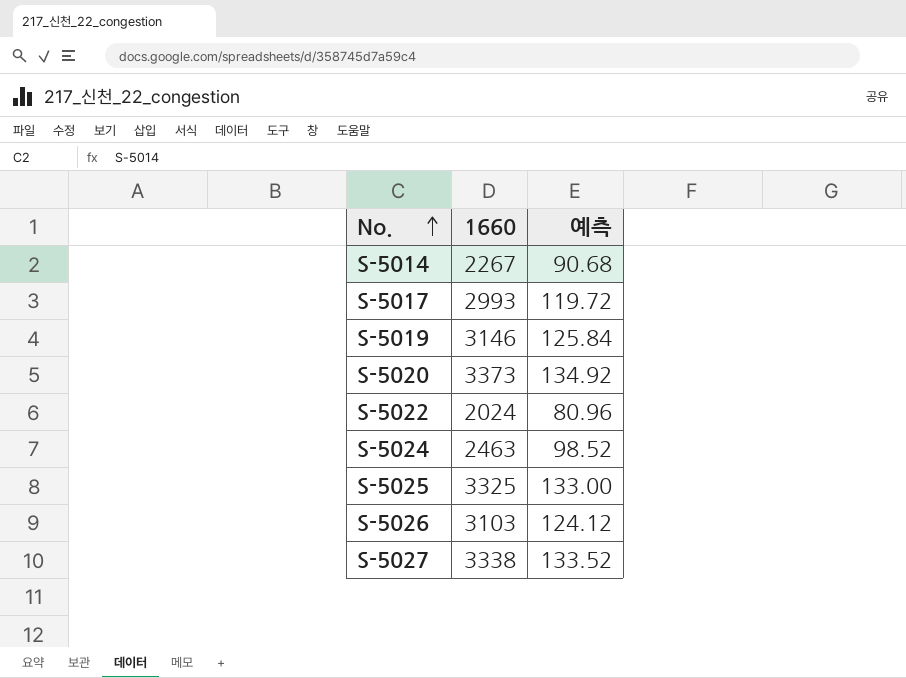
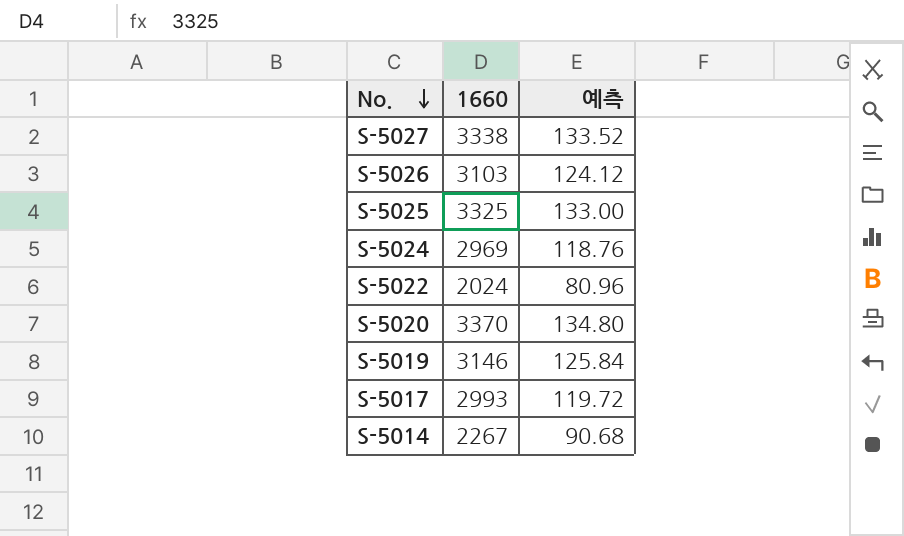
row order: No. ascending -> No. descending
S-5024 | 1660: 2463 -> 2969
S-5024 | 예측: 98.52 -> 118.76
S-5020 | 1660: 3373 -> 3370
S-5020 | 예측: 134.92 -> 134.80

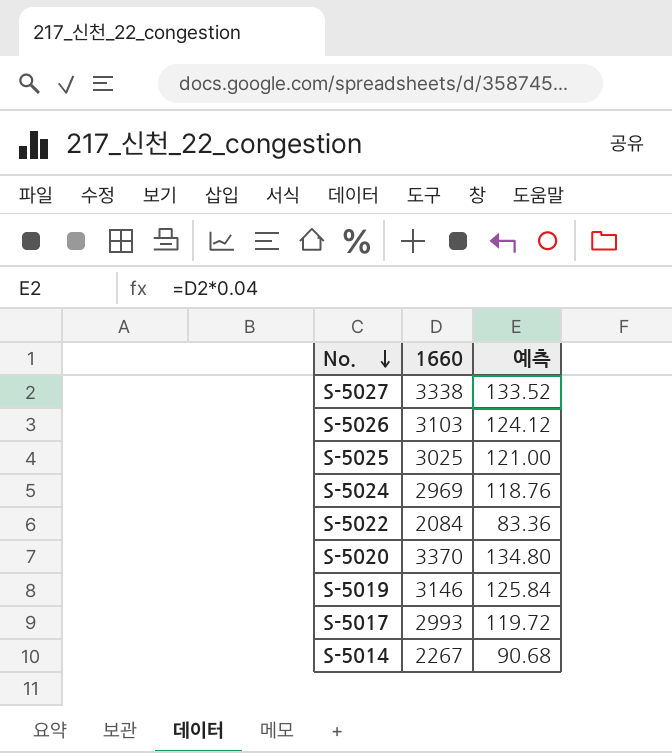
S-5025 | 1660: 3325 -> 3025
S-5025 | 예측: 133.00 -> 121.00
S-5022 | 1660: 2024 -> 2084
S-5022 | 예측: 80.96 -> 83.36

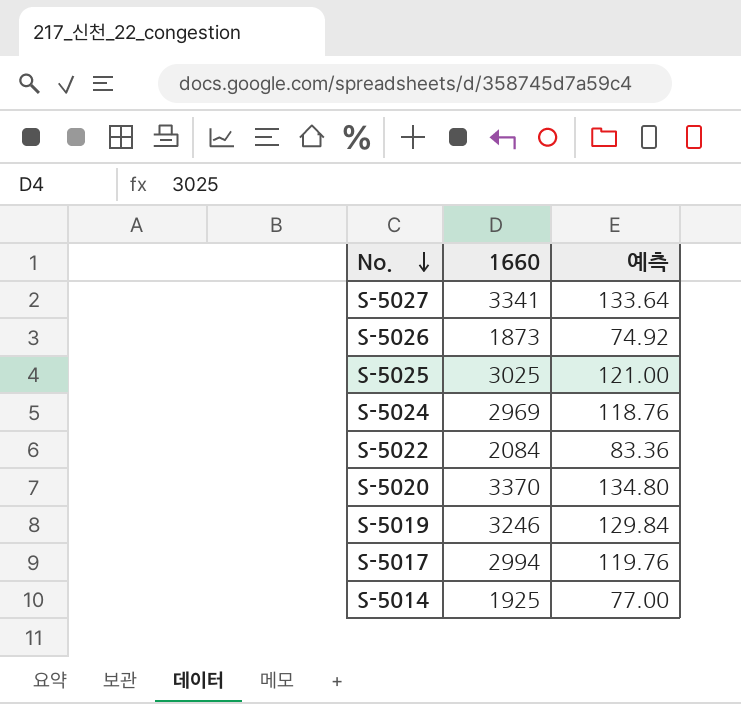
S-5027 | 1660: 3338 -> 3341
S-5027 | 예측: 133.52 -> 133.64
S-5026 | 1660: 3103 -> 1873
S-5026 | 예측: 124.12 -> 74.92
S-5019 | 1660: 3146 -> 3246
S-5019 | 예측: 125.84 -> 129.84
S-5017 | 1660: 2993 -> 2994
S-5017 | 예측: 119.72 -> 119.76
S-5014 | 1660: 2267 -> 1925
S-5014 | 예측: 90.68 -> 77.00

